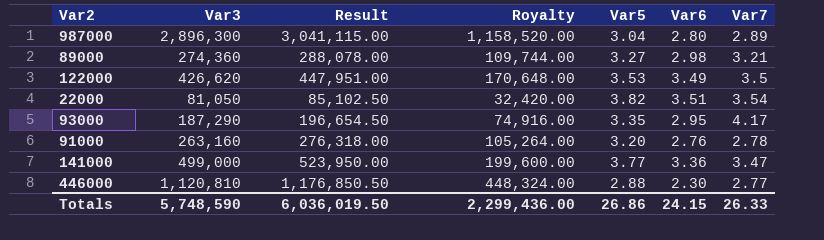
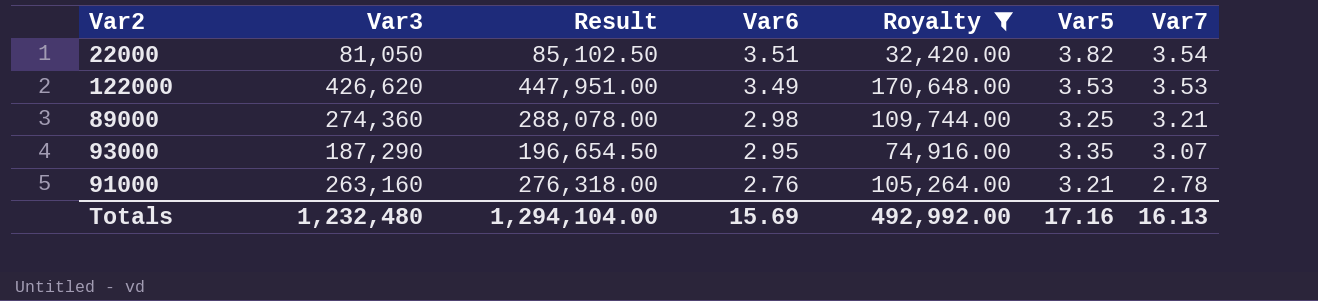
filter: none -> Royalty <= 170,648.00
row order: none -> Var6 descending
column Var6 | position: 6 -> 4
122000 | Var7: 3.5 -> 3.53
89000 | Var5: 3.27 -> 3.25
93000 | Var7: 4.17 -> 3.07
91000 | Var5: 3.20 -> 3.21
Totals | Var3: 5,748,590 -> 1,232,480
Totals | Result: 6,036,019.50 -> 1,294,104.00
Totals | Var6: 24.15 -> 15.69
Totals | Royalty: 2,299,436.00 -> 492,992.00
Totals | Var5: 26.86 -> 17.16
Totals | Var7: 26.33 -> 16.13

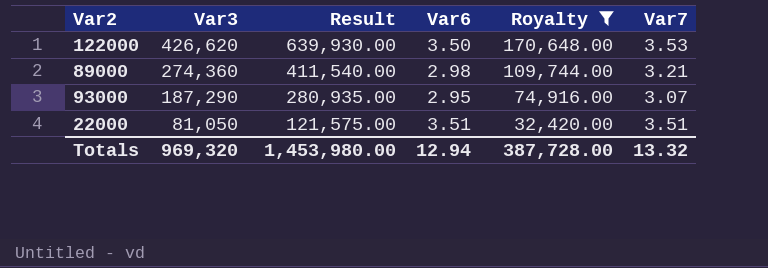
row order: Var6 descending -> Var3 descending
column Var5 | position: 6 -> none
column Result | formula: [Var3] * 1.05 -> [Var3] * 1.5
row 91000: 263,160 | 276,318.00 | 2.76 | 105,264.00 | 3.21 | 2.78 -> none
122000 | Var6: 3.49 -> 3.50
22000 | Var7: 3.54 -> 3.51
Totals | Var3: 1,232,480 -> 969,320
Totals | Result: 1,294,104.00 -> 1,453,980.00
Totals | Var6: 15.69 -> 12.94
Totals | Royalty: 492,992.00 -> 387,728.00
Totals | Var7: 16.13 -> 13.32

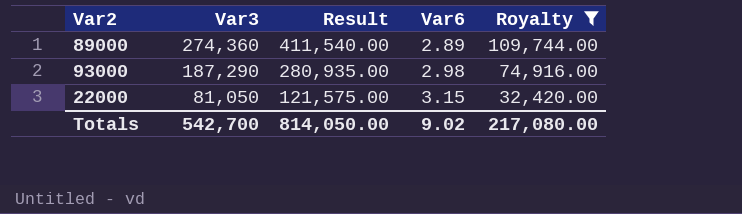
column Var7 | position: 6 -> none
row 122000: 426,620 | 639,930.00 | 3.50 | 170,648.00 | 3.53 -> none
89000 | Var6: 2.98 -> 2.89
93000 | Var6: 2.95 -> 2.98
22000 | Var6: 3.51 -> 3.15
Totals | Var3: 969,320 -> 542,700
Totals | Result: 1,453,980.00 -> 814,050.00
Totals | Var6: 12.94 -> 9.02
Totals | Royalty: 387,728.00 -> 217,080.00

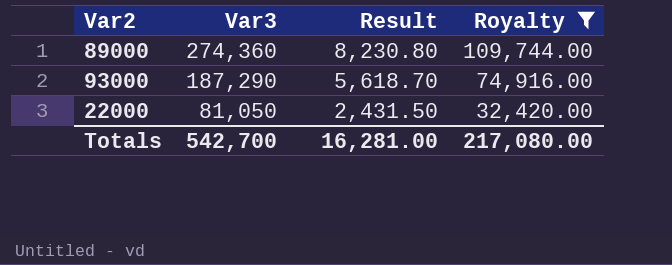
column Var6 | position: 4 -> none
column Result | formula: [Var3] * 1.5 -> [Var3] * 0.03
Totals | Result: 814,050.00 -> 16,281.00

